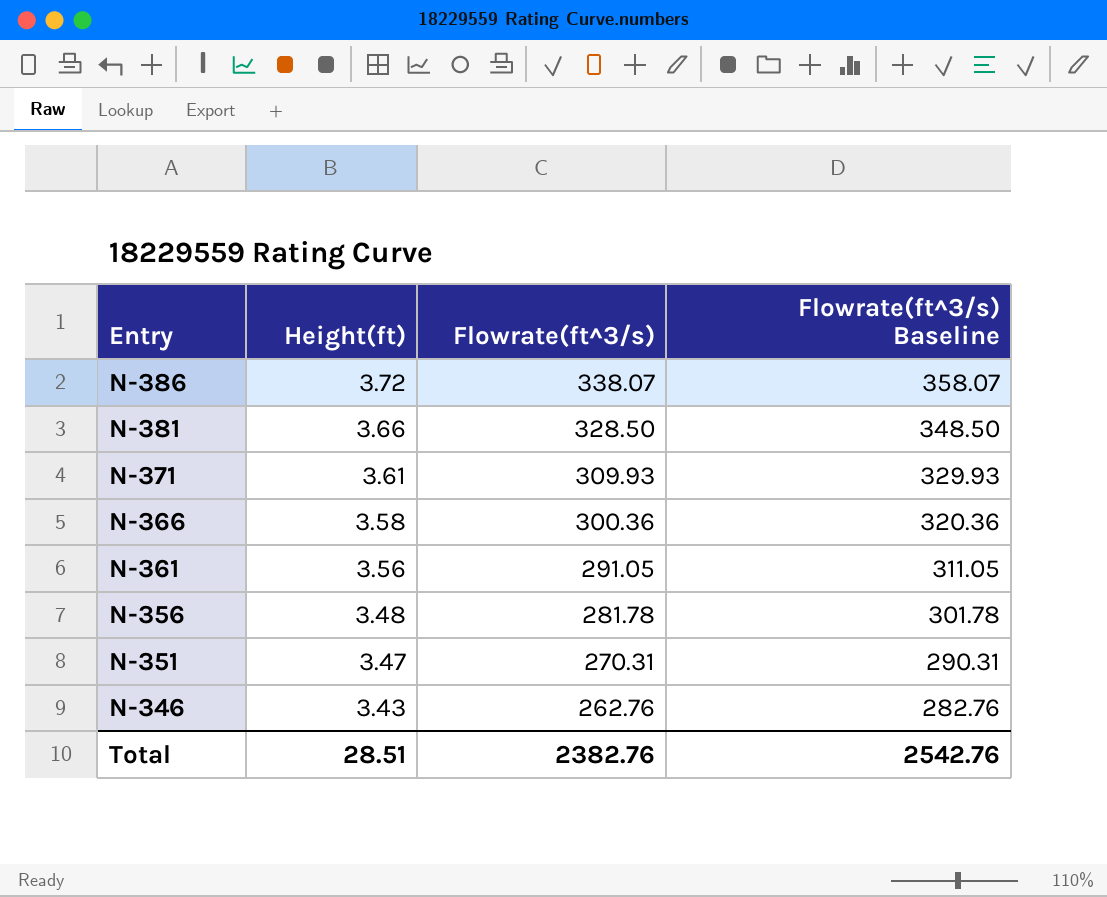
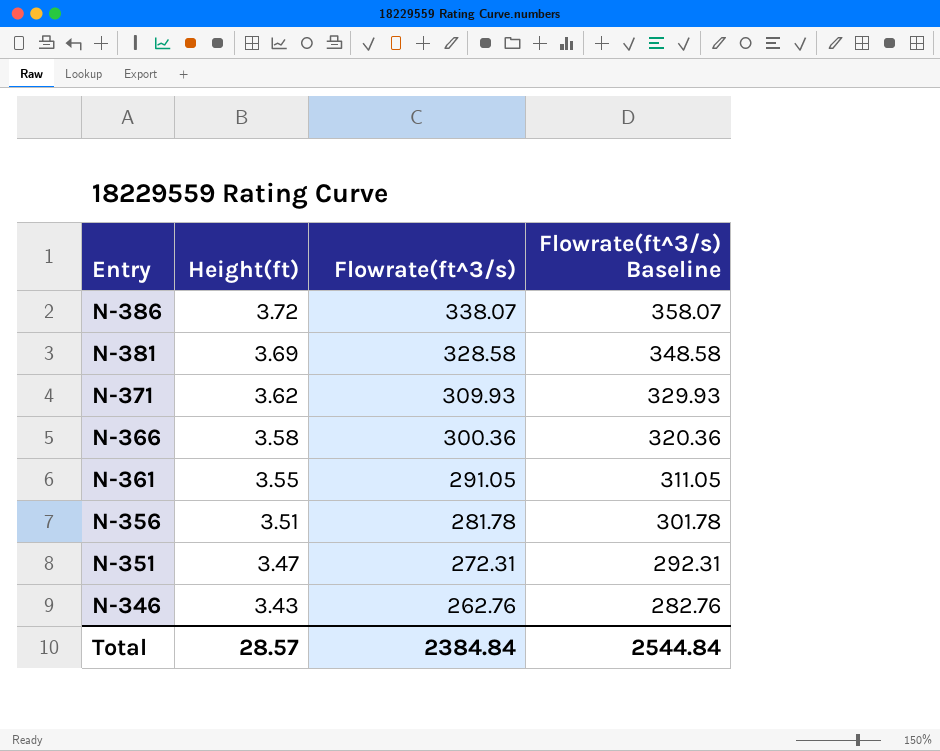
N-381 | Height(ft): 3.66 -> 3.69
N-381 | Flowrate(ft^3/s): 328.50 -> 328.58
N-381 | Flowrate(ft^3/s) Baseline: 348.50 -> 348.58
N-371 | Height(ft): 3.61 -> 3.62
N-361 | Height(ft): 3.56 -> 3.55
N-356 | Height(ft): 3.48 -> 3.51
N-351 | Flowrate(ft^3/s): 270.31 -> 272.31
N-351 | Flowrate(ft^3/s) Baseline: 290.31 -> 292.31
Total | Height(ft): 28.51 -> 28.57
Total | Flowrate(ft^3/s): 2382.76 -> 2384.84
Total | Flowrate(ft^3/s) Baseline: 2542.76 -> 2544.84

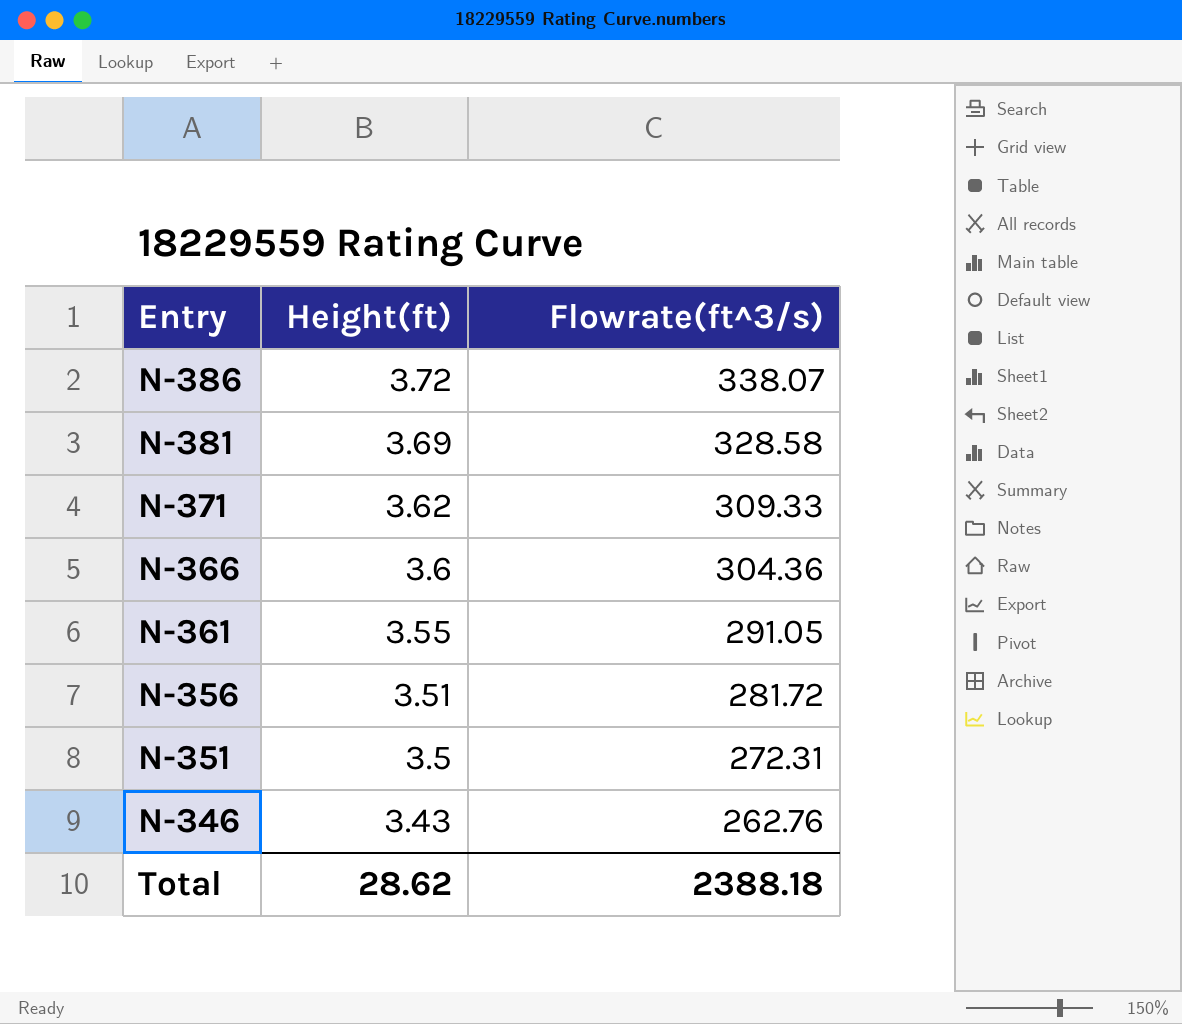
column Flowrate(ft^3/s) Baseline | formula: [Flowrate(ft^3/s)] + 20 -> none
N-371 | Flowrate(ft^3/s): 309.93 -> 309.33
N-366 | Height(ft): 3.58 -> 3.6
N-366 | Flowrate(ft^3/s): 300.36 -> 304.36
N-356 | Flowrate(ft^3/s): 281.78 -> 281.72
N-351 | Height(ft): 3.47 -> 3.5
Total | Height(ft): 28.57 -> 28.62
Total | Flowrate(ft^3/s): 2384.84 -> 2388.18

